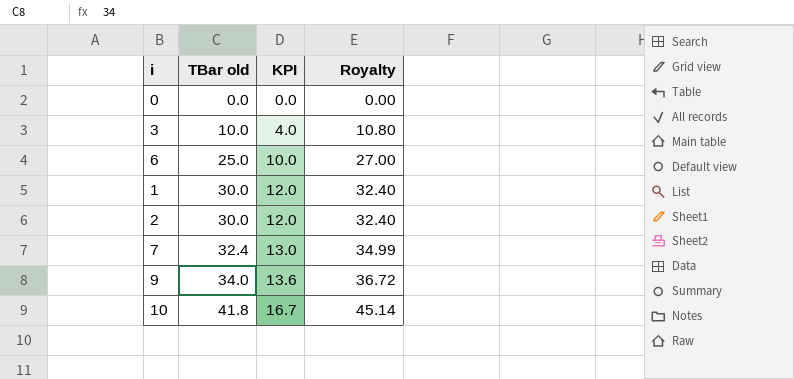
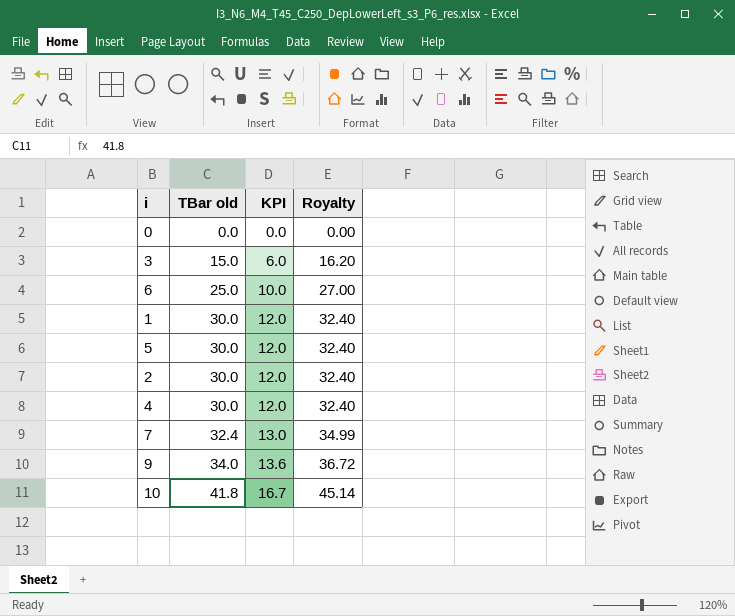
3 | TBar old: 10.0 -> 15.0
3 | KPI: 4.0 -> 6.0
3 | Royalty: 10.80 -> 16.20
row 5: none -> 30.0 | 12.0 | 32.40
row 4: none -> 30.0 | 12.0 | 32.40

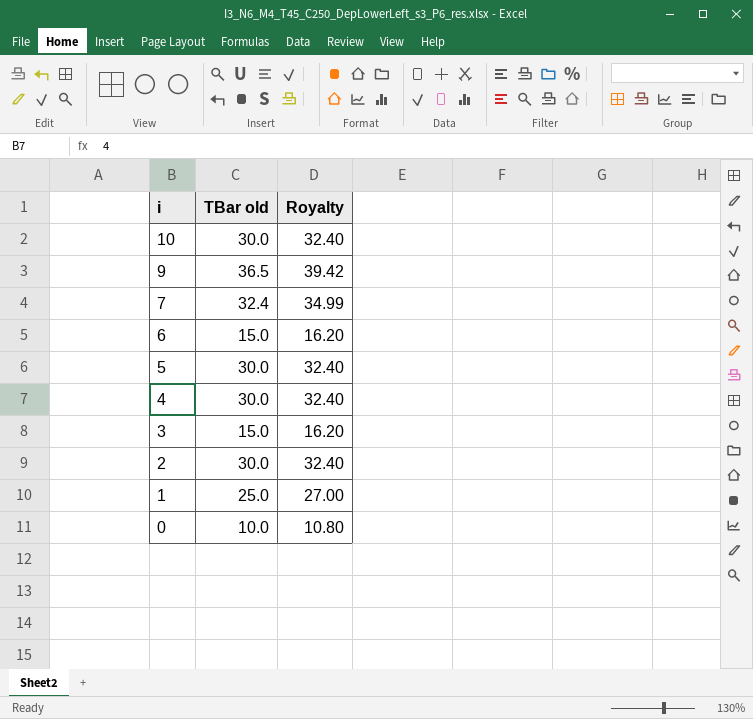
row order: TBar old ascending -> i descending
column KPI | formula: [TBar old] * 0.4 -> none
10 | TBar old: 41.8 -> 30.0
10 | Royalty: 45.14 -> 32.40
9 | TBar old: 34.0 -> 36.5
9 | Royalty: 36.72 -> 39.42
6 | TBar old: 25.0 -> 15.0
6 | Royalty: 27.00 -> 16.20
1 | TBar old: 30.0 -> 25.0
1 | Royalty: 32.40 -> 27.00
0 | TBar old: 0.0 -> 10.0
0 | Royalty: 0.00 -> 10.80

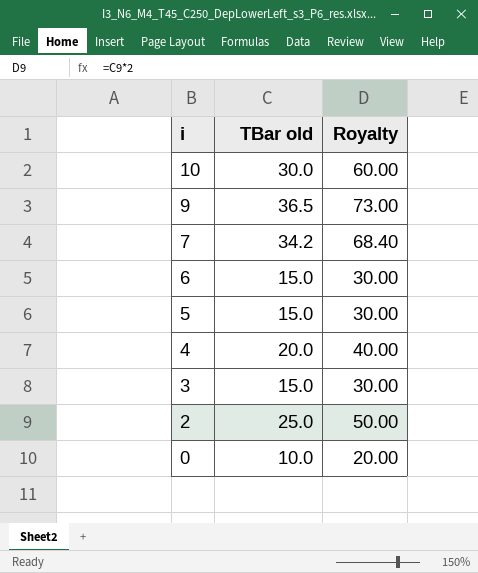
column Royalty | formula: [TBar old] * 1.08 -> [TBar old] * 2
row 1: 25.0 | 27.00 -> none
7 | TBar old: 32.4 -> 34.2
5 | TBar old: 30.0 -> 15.0
4 | TBar old: 30.0 -> 20.0
2 | TBar old: 30.0 -> 25.0

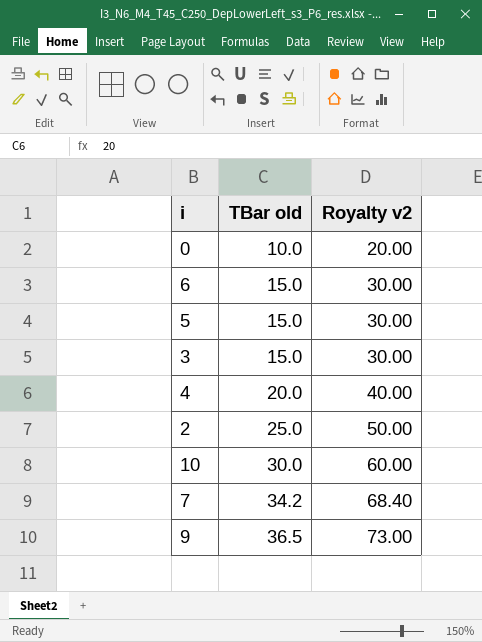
row order: i descending -> TBar old ascending
column name: Royalty -> Royalty v2

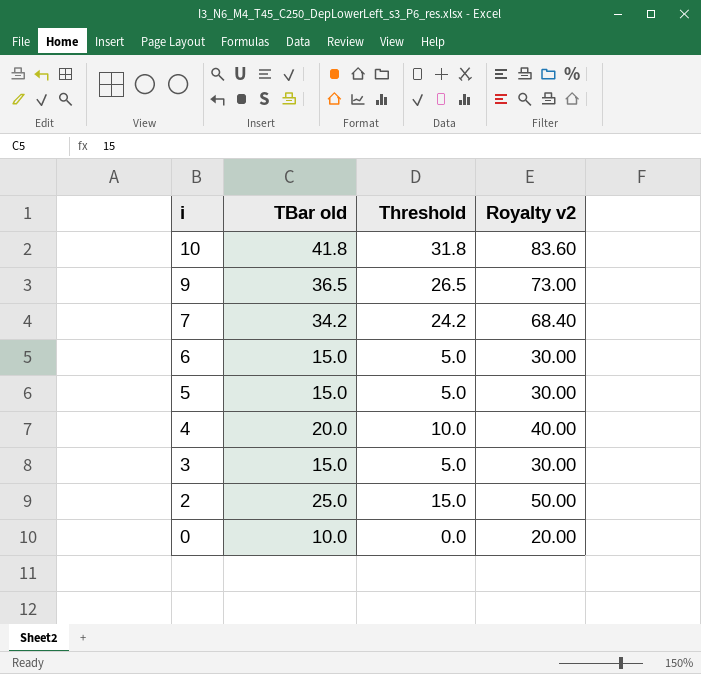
row order: TBar old ascending -> i descending
column Threshold | formula: none -> [TBar old] - 10
10 | TBar old: 30.0 -> 41.8
10 | Royalty v2: 60.00 -> 83.60

